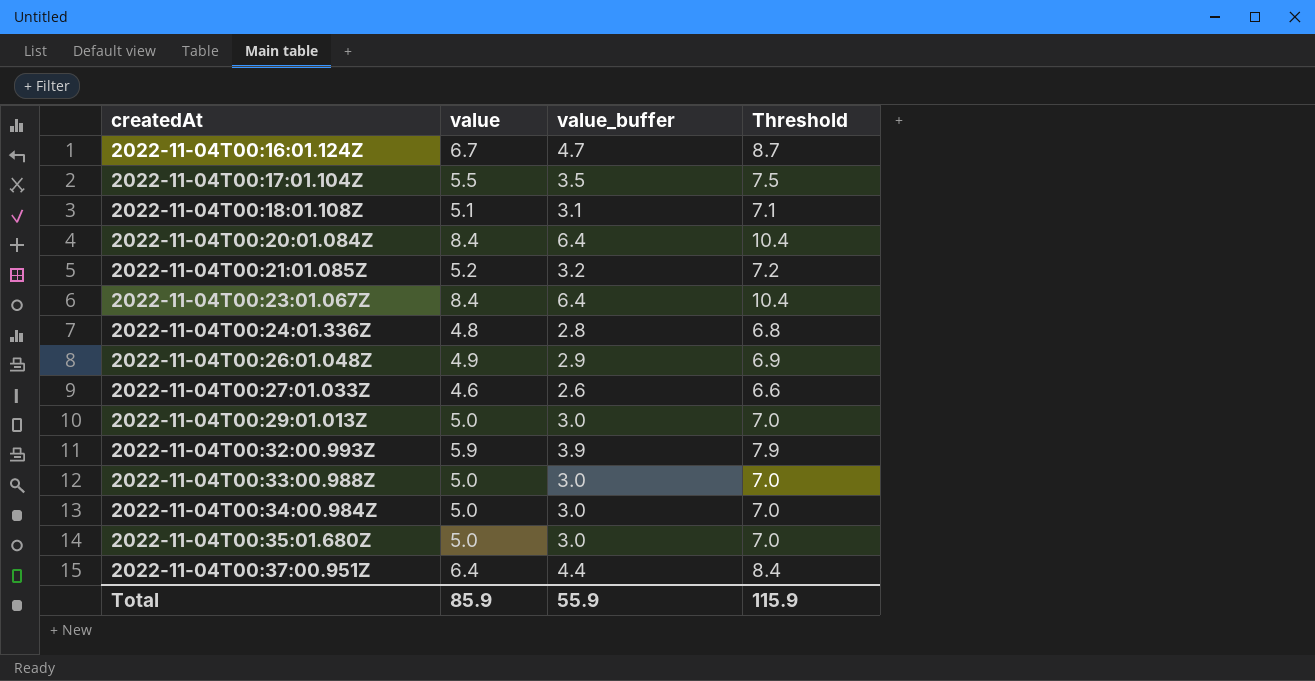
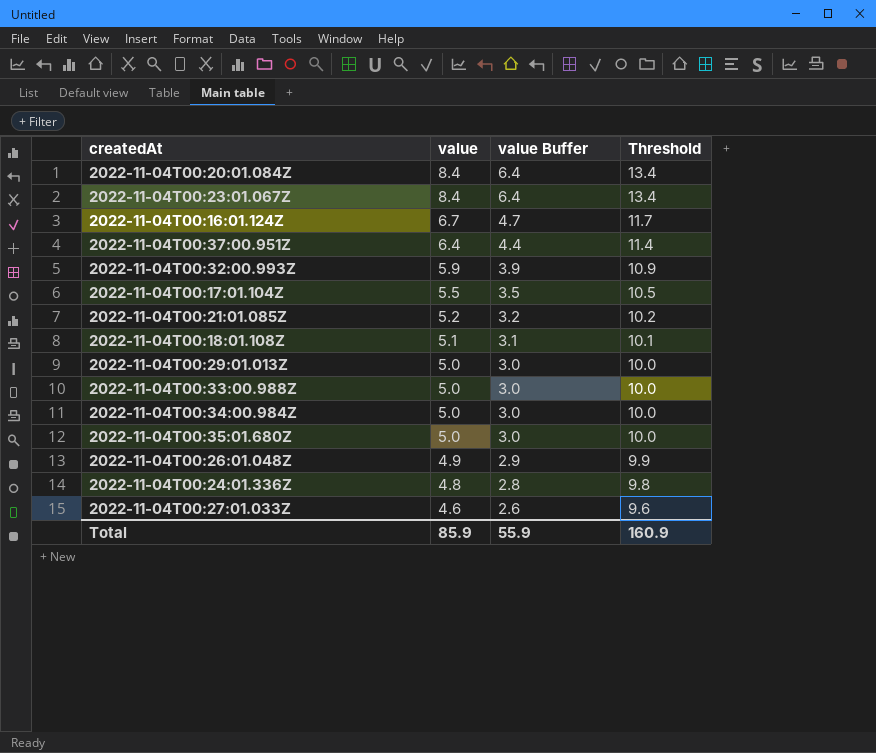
row order: createdAt ascending -> value descending
column name: value_buffer -> value Buffer
column Threshold | formula: [value] + 2 -> [value] + 5
Total | Threshold: 115.9 -> 160.9

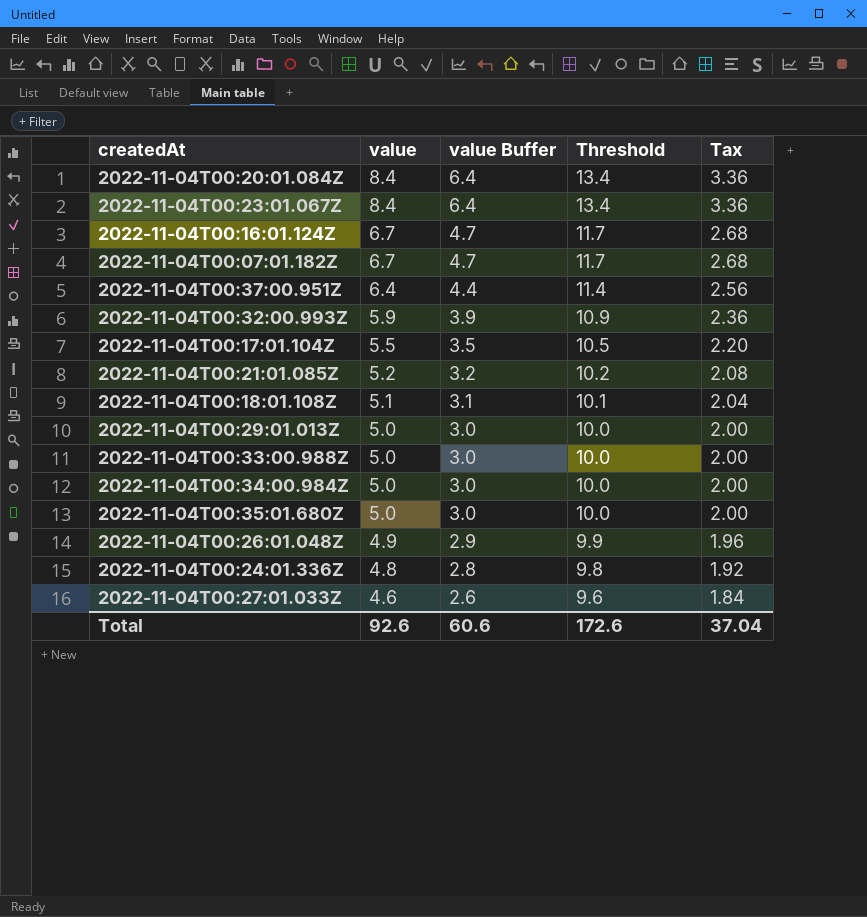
column Tax | formula: none -> [value] * 0.4
row 2022-11-04T00:07:01.182Z: none -> 6.7 | 4.7 | 11.7 | 2.68
Total | value: 85.9 -> 92.6
Total | value Buffer: 55.9 -> 60.6
Total | Threshold: 160.9 -> 172.6

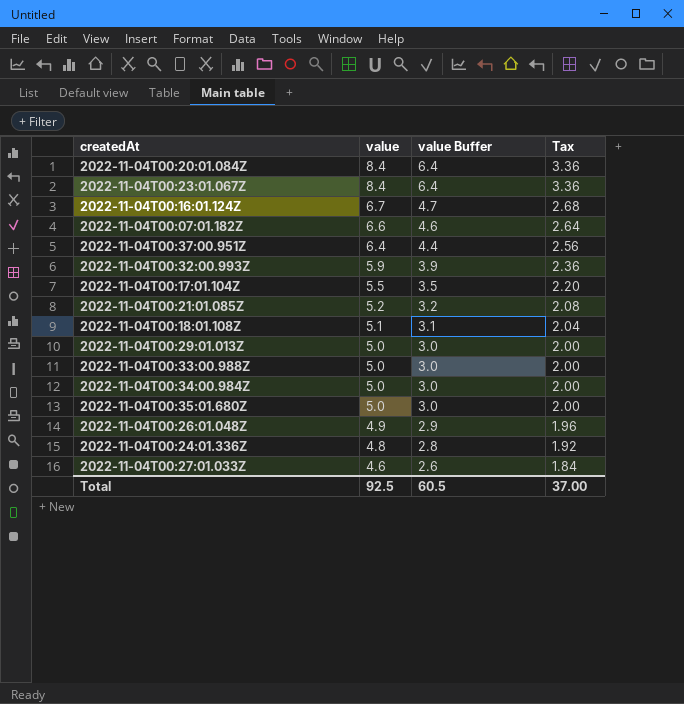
column Threshold | formula: [value] + 5 -> none
2022-11-04T00:07:01.182Z | value: 6.7 -> 6.6
2022-11-04T00:07:01.182Z | value Buffer: 4.7 -> 4.6
2022-11-04T00:07:01.182Z | Tax: 2.68 -> 2.64
Total | value: 92.6 -> 92.5
Total | value Buffer: 60.6 -> 60.5
Total | Tax: 37.04 -> 37.00

